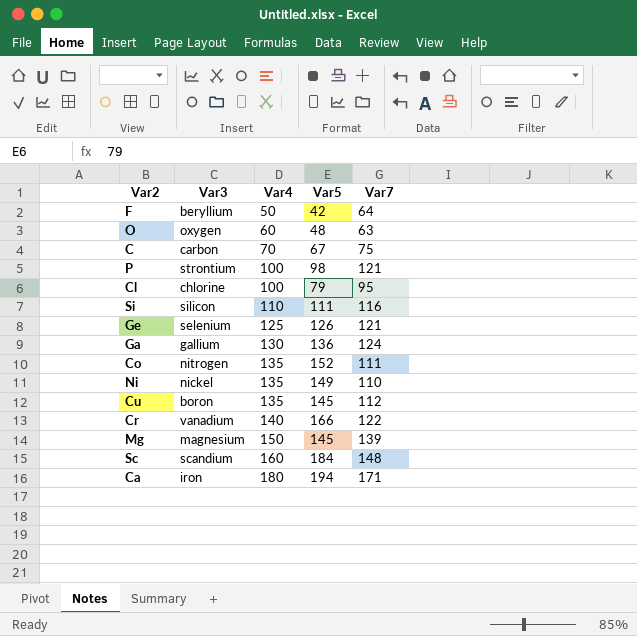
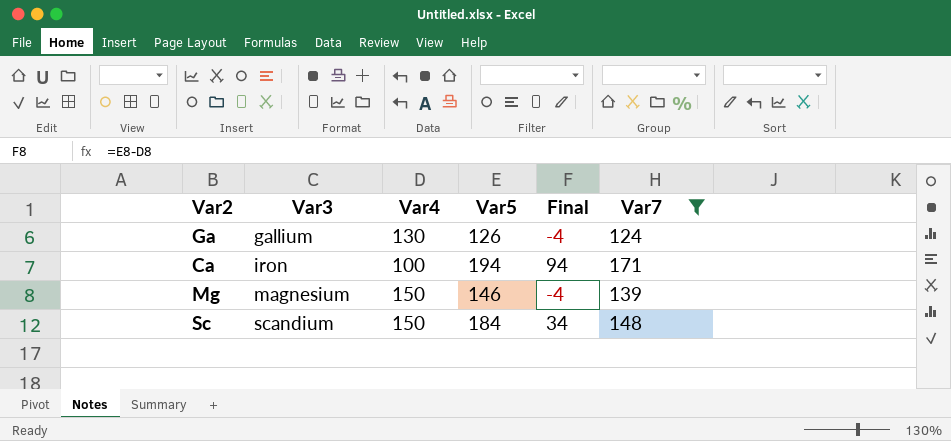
filter: none -> Var7 >= 124
row order: Var4 ascending -> Var3 ascending
column Final | formula: none -> [Var5] - [Var4]
Ga | Var5: 136 -> 126
Ca | Var4: 180 -> 100
Mg | Var5: 145 -> 146
Sc | Var4: 160 -> 150

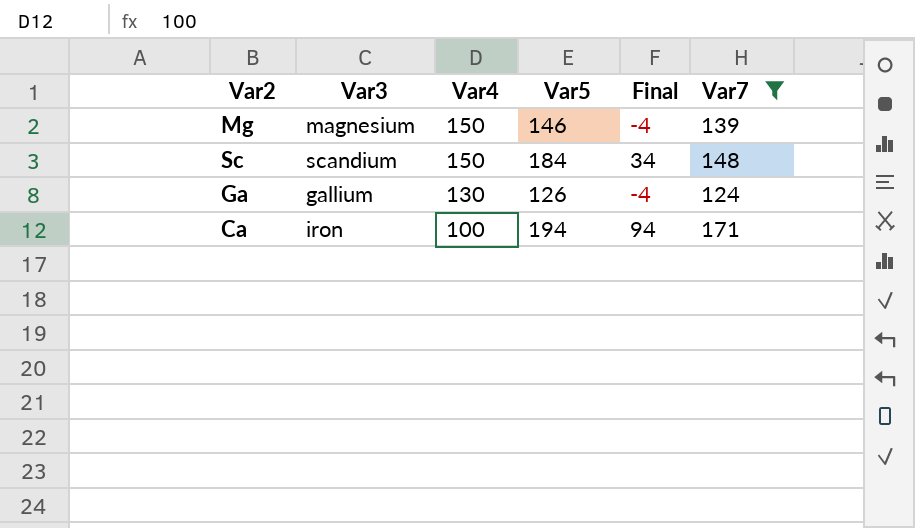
row order: Var3 ascending -> Var4 descending

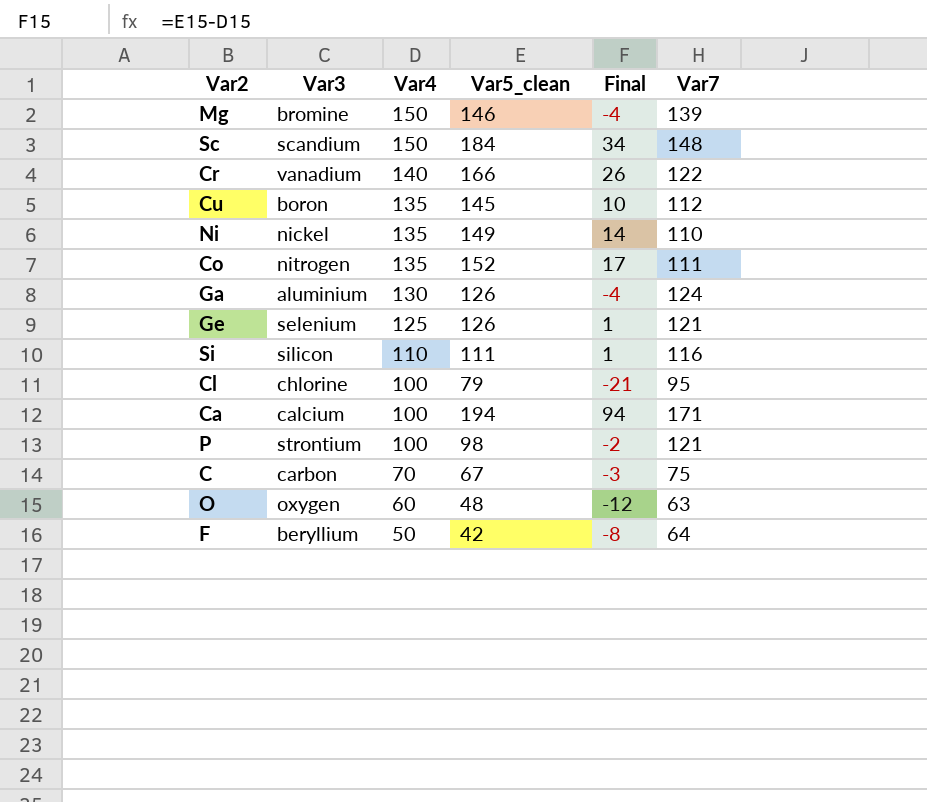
filter: Var7 >= 124 -> none
column name: Var5 -> Var5_clean
Mg | Var3: magnesium -> bromine
Ga | Var3: gallium -> aluminium
Ca | Var3: iron -> calcium

